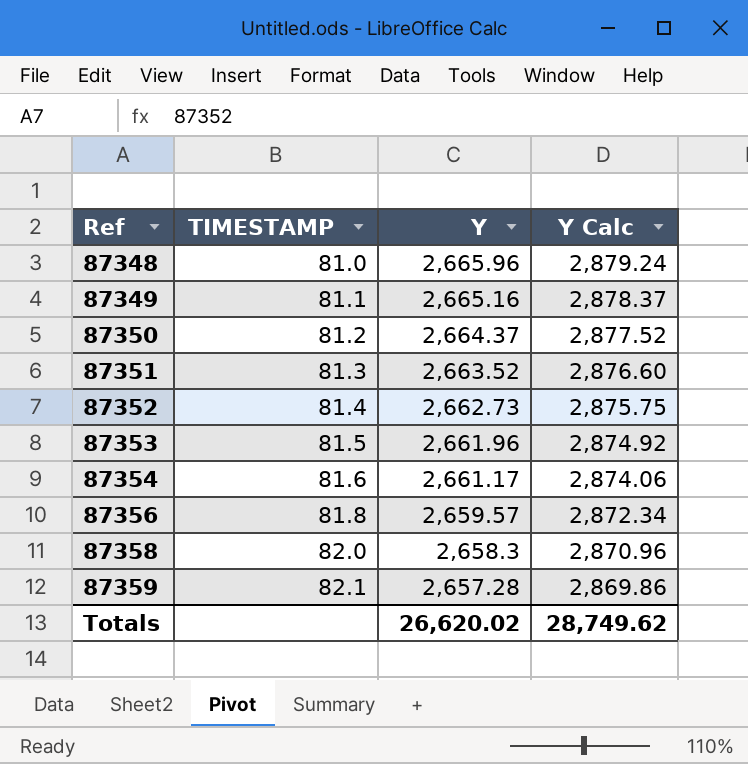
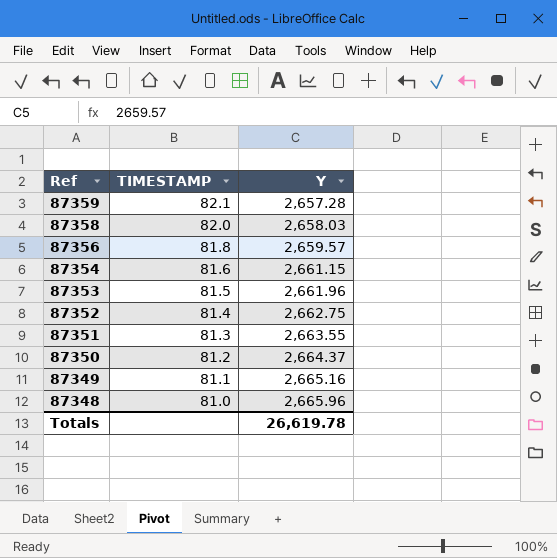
row order: Ref ascending -> Ref descending
column Y Calc | formula: [Y] * 1.08 -> none
87358 | Y: 2,658.3 -> 2,658.03
87354 | Y: 2,661.17 -> 2,661.15
87352 | Y: 2,662.73 -> 2,662.75
87351 | Y: 2,663.52 -> 2,663.55
Totals | Y: 26,620.02 -> 26,619.78

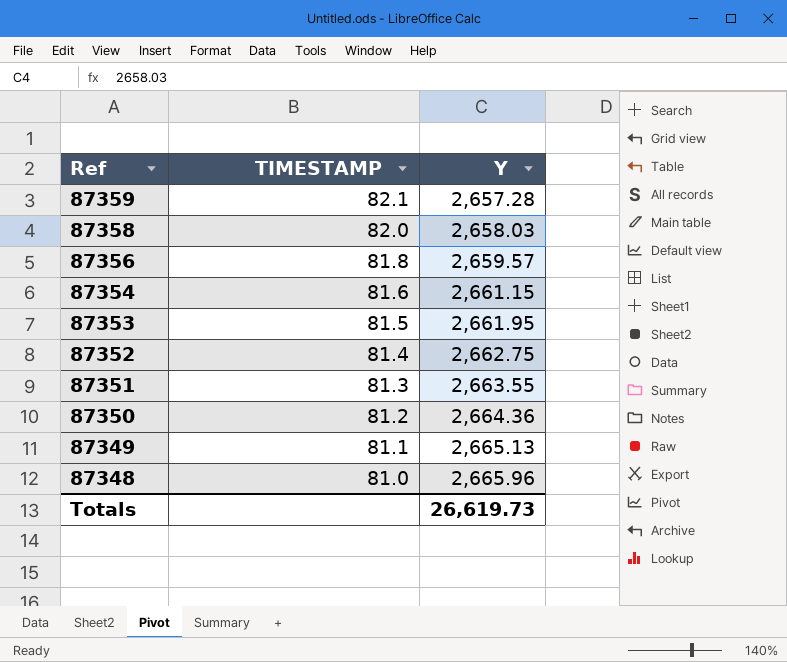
87353 | Y: 2,661.96 -> 2,661.95
87350 | Y: 2,664.37 -> 2,664.36
87349 | Y: 2,665.16 -> 2,665.13
Totals | Y: 26,619.78 -> 26,619.73

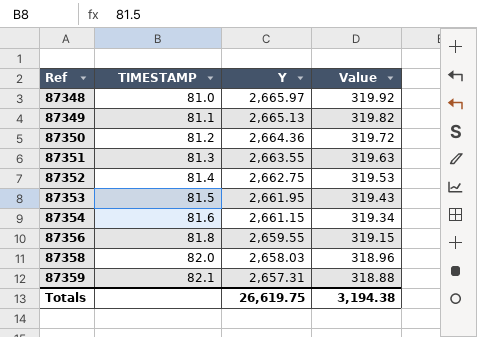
row order: Ref descending -> Ref ascending
column Value | formula: none -> [Y] * 0.12
87348 | Y: 2,665.96 -> 2,665.97
87356 | Y: 2,659.57 -> 2,659.55
87359 | Y: 2,657.28 -> 2,657.31
Totals | Y: 26,619.73 -> 26,619.75

